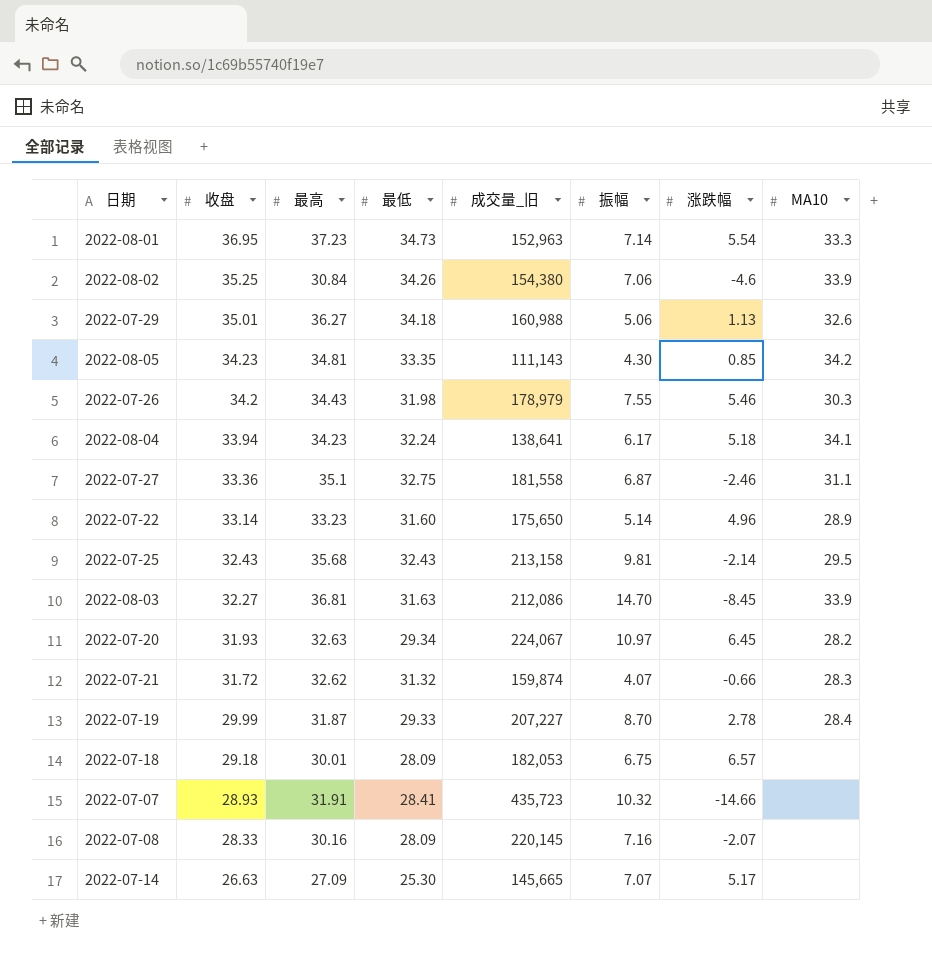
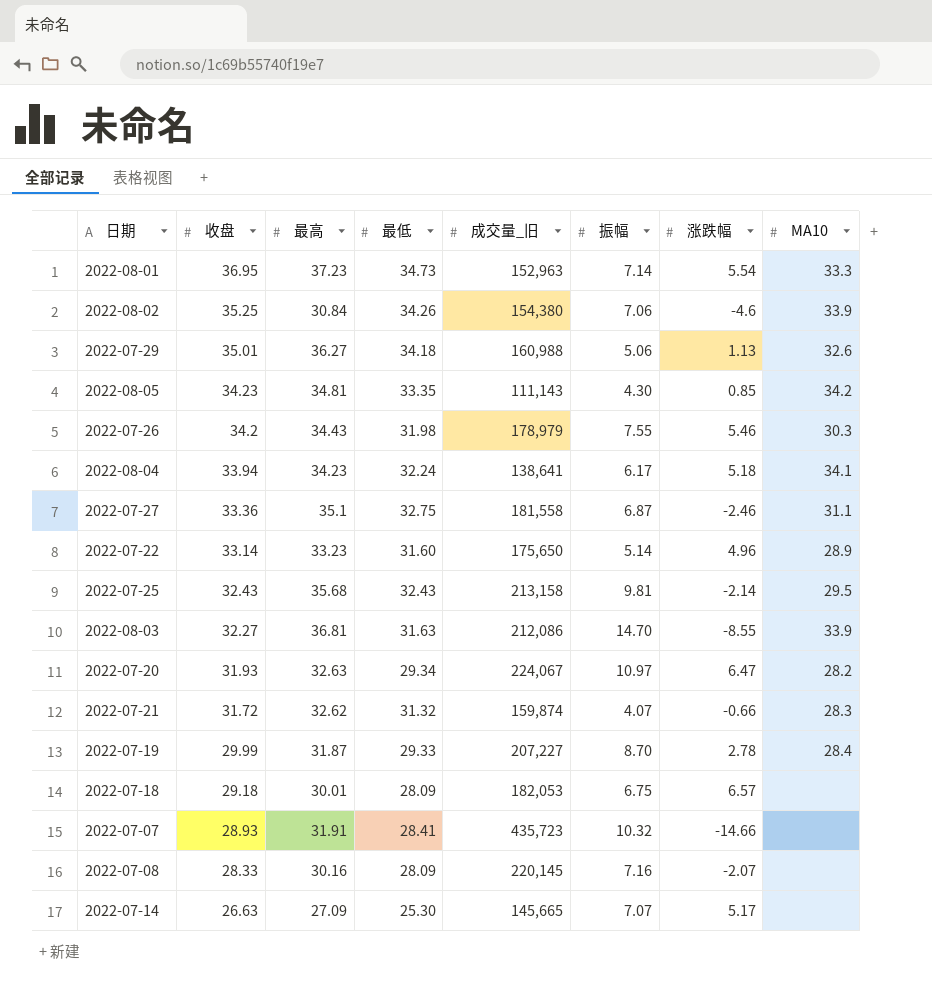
2022-08-03 | 涨跌幅: -8.45 -> -8.55
2022-07-20 | 涨跌幅: 6.45 -> 6.47

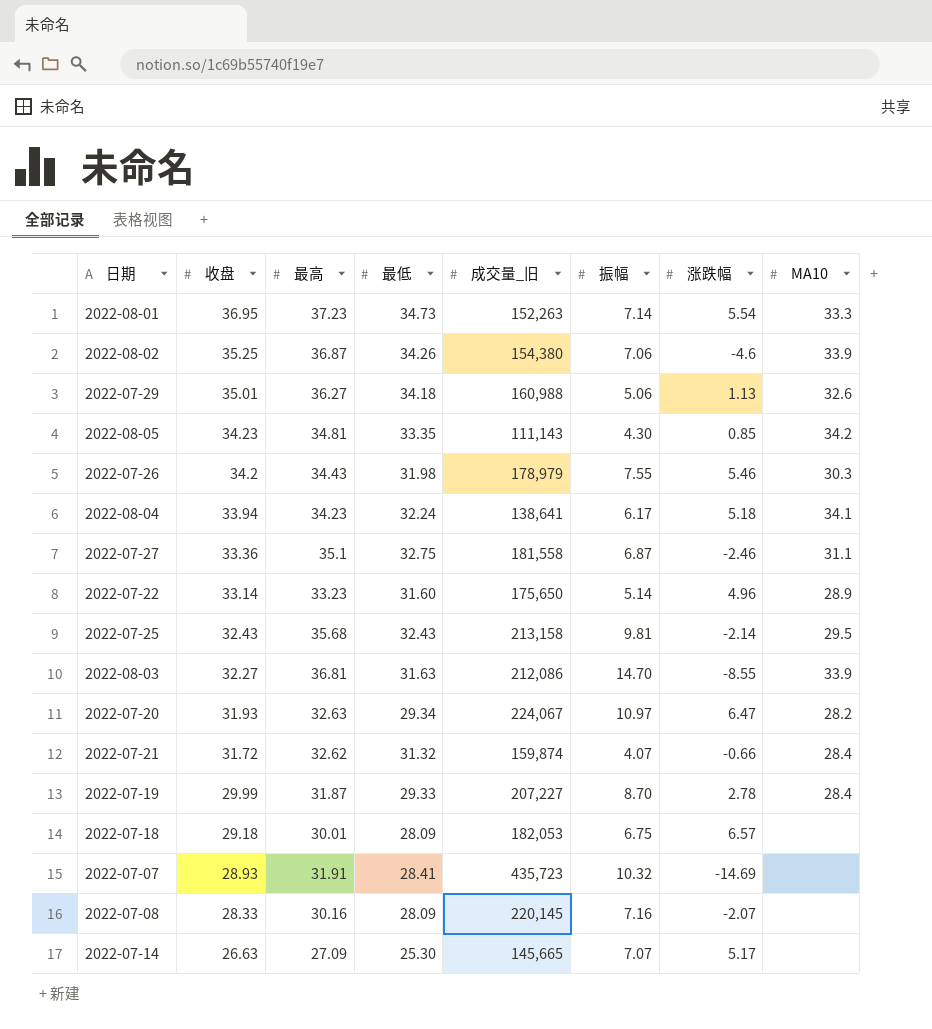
2022-08-01 | 成交量_旧: 152,963 -> 152,263
2022-08-02 | 最高: 30.84 -> 36.87
2022-07-21 | MA10: 28.3 -> 28.4
2022-07-07 | 涨跌幅: -14.66 -> -14.69

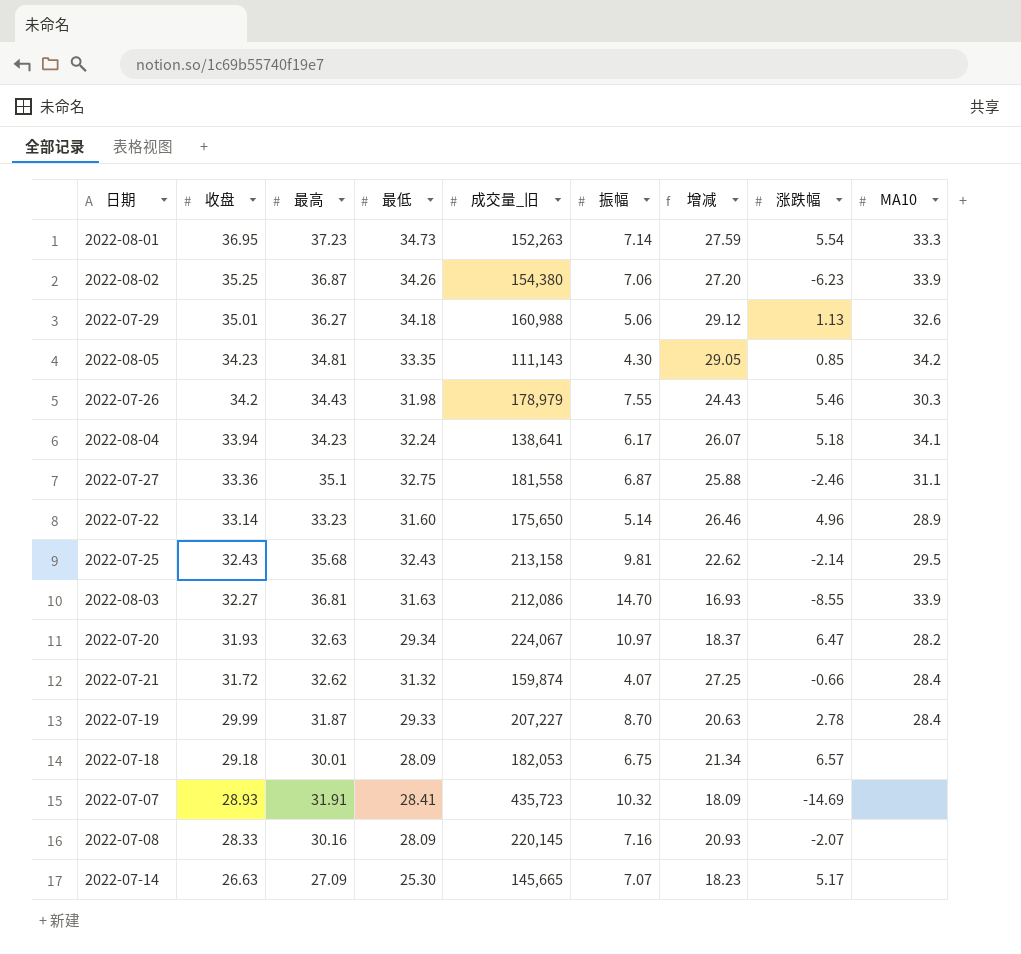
column 增减 | formula: none -> [最低] - [振幅]
2022-08-02 | 涨跌幅: -4.6 -> -6.23

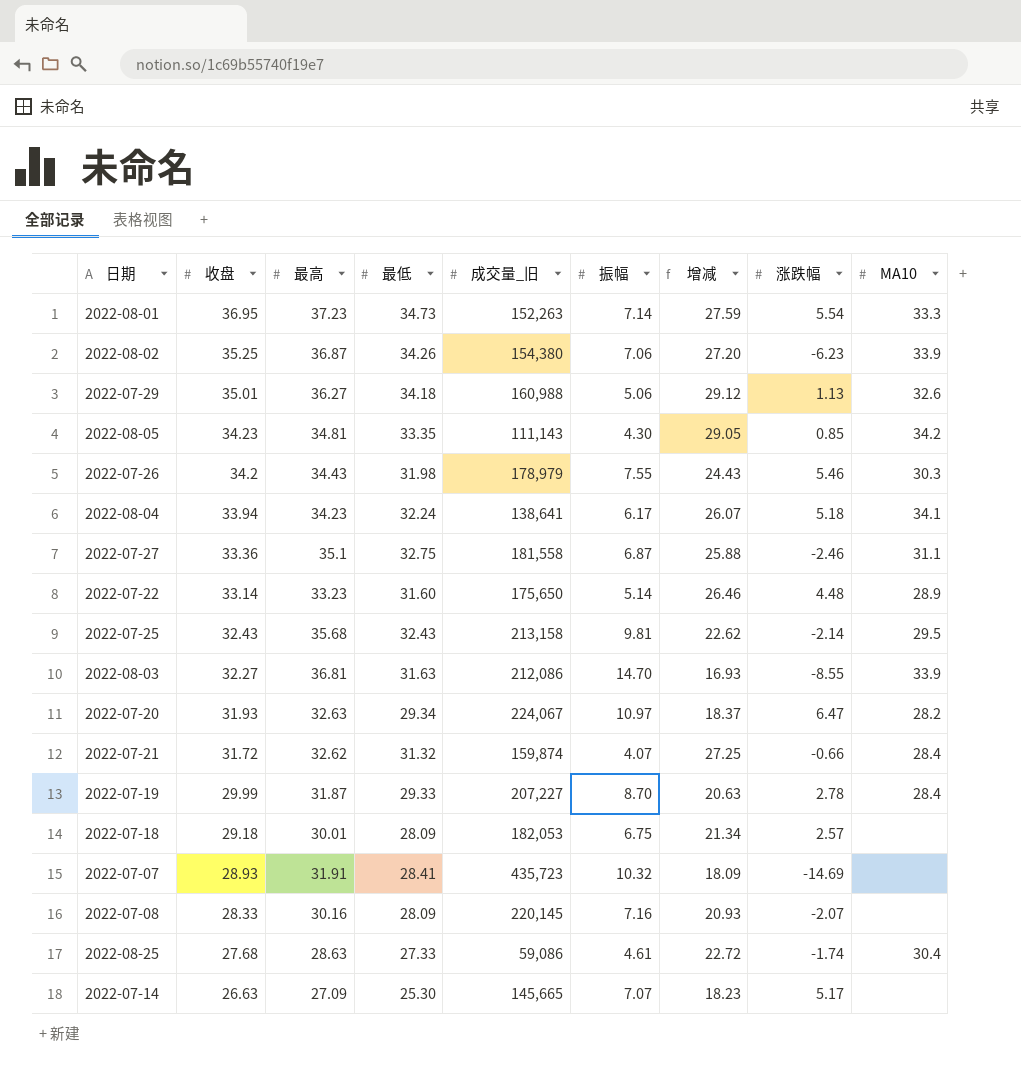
2022-07-22 | 涨跌幅: 4.96 -> 4.48
2022-07-18 | 涨跌幅: 6.57 -> 2.57
row 2022-08-25: none -> 27.68 | 28.63 | 27.33 | 59,086 | 4.61 | 22.72 | -1.74 | 30.4

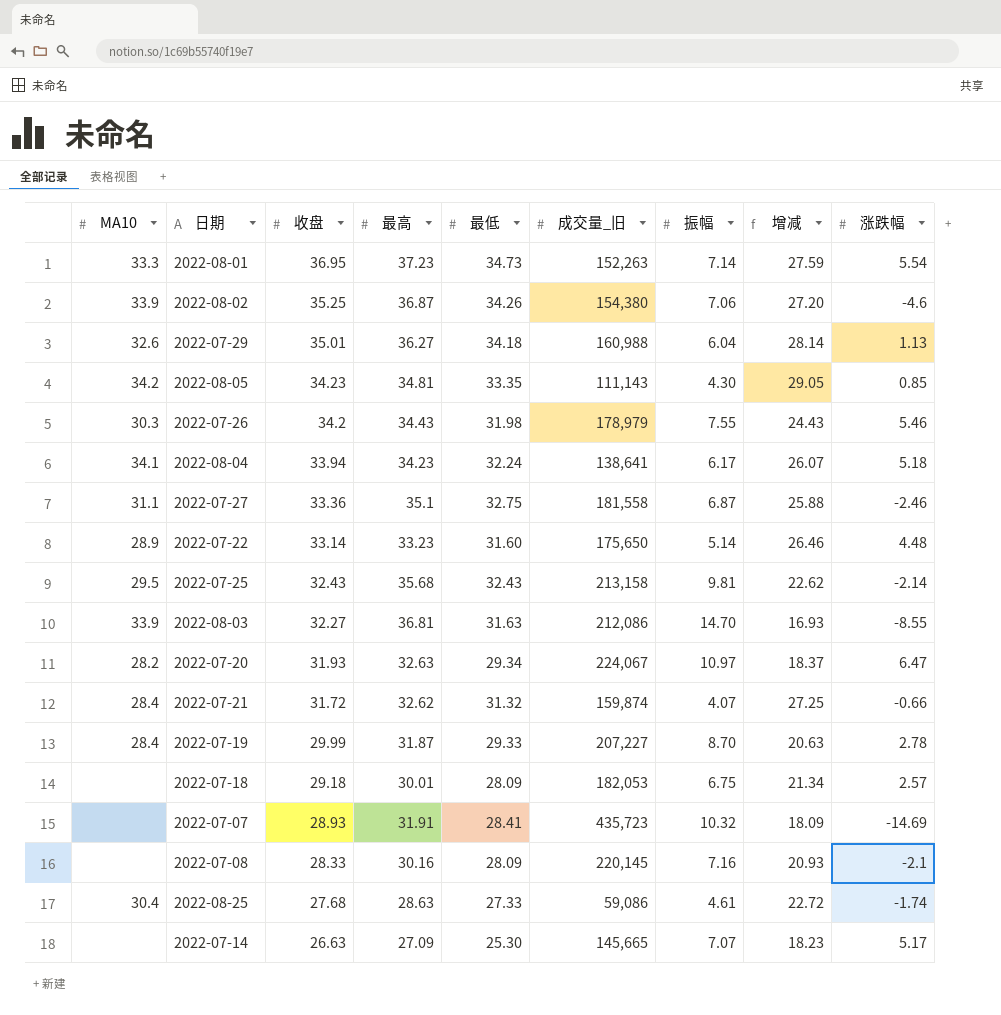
column MA10 | position: 9 -> 1
2022-08-02 | 涨跌幅: -6.23 -> -4.6
2022-07-29 | 振幅: 5.06 -> 6.04
2022-07-29 | 增减: 29.12 -> 28.14
2022-07-08 | 涨跌幅: -2.07 -> -2.1

